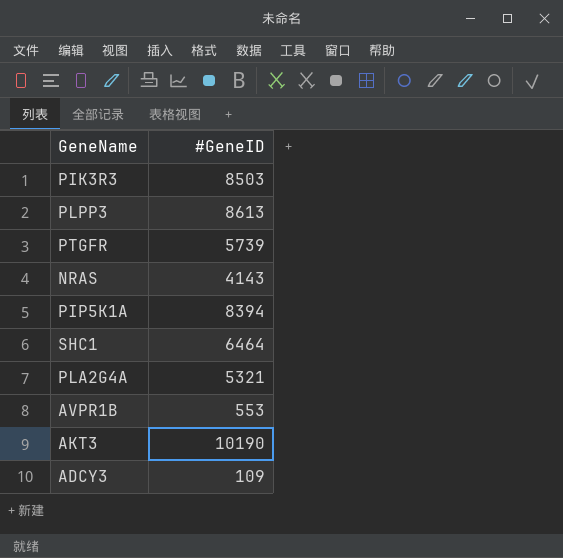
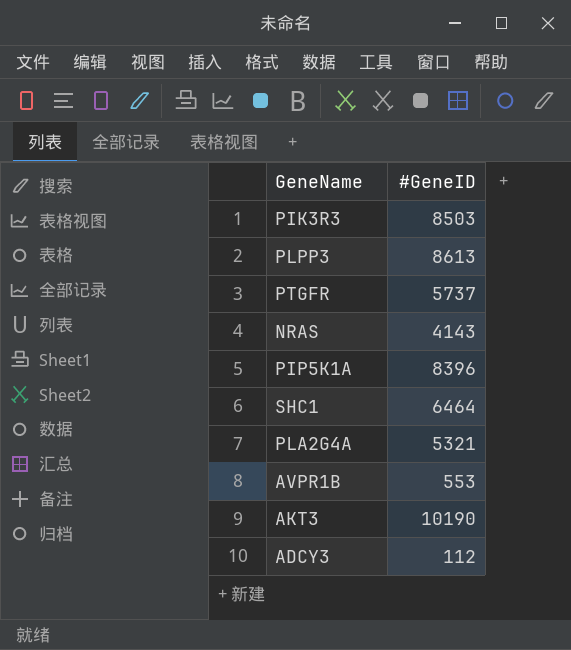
PTGFR | #GeneID: 5739 -> 5737
PIP5K1A | #GeneID: 8394 -> 8396
ADCY3 | #GeneID: 109 -> 112

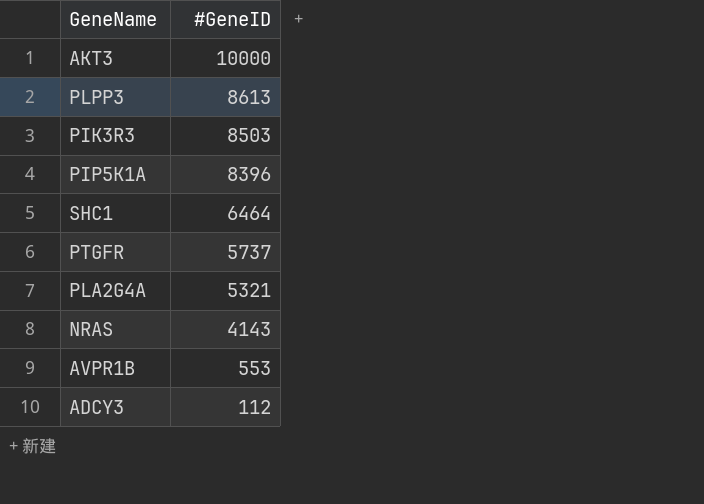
row order: none -> #GeneID descending
AKT3 | #GeneID: 10190 -> 10000

